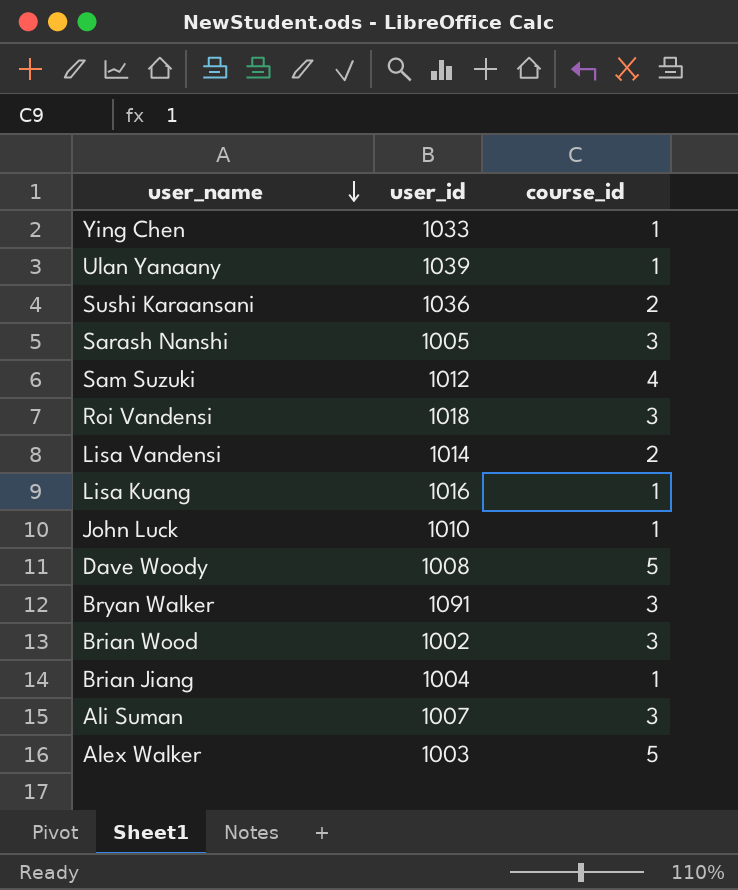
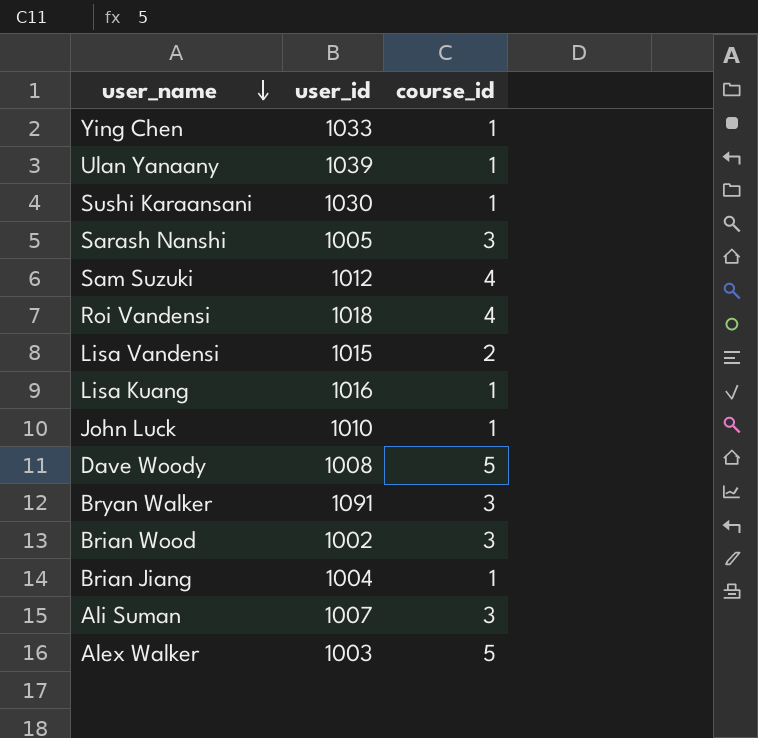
Sushi Karaansani | user_id: 1036 -> 1030
Sushi Karaansani | course_id: 2 -> 1
Roi Vandensi | course_id: 3 -> 4
Lisa Vandensi | user_id: 1014 -> 1015

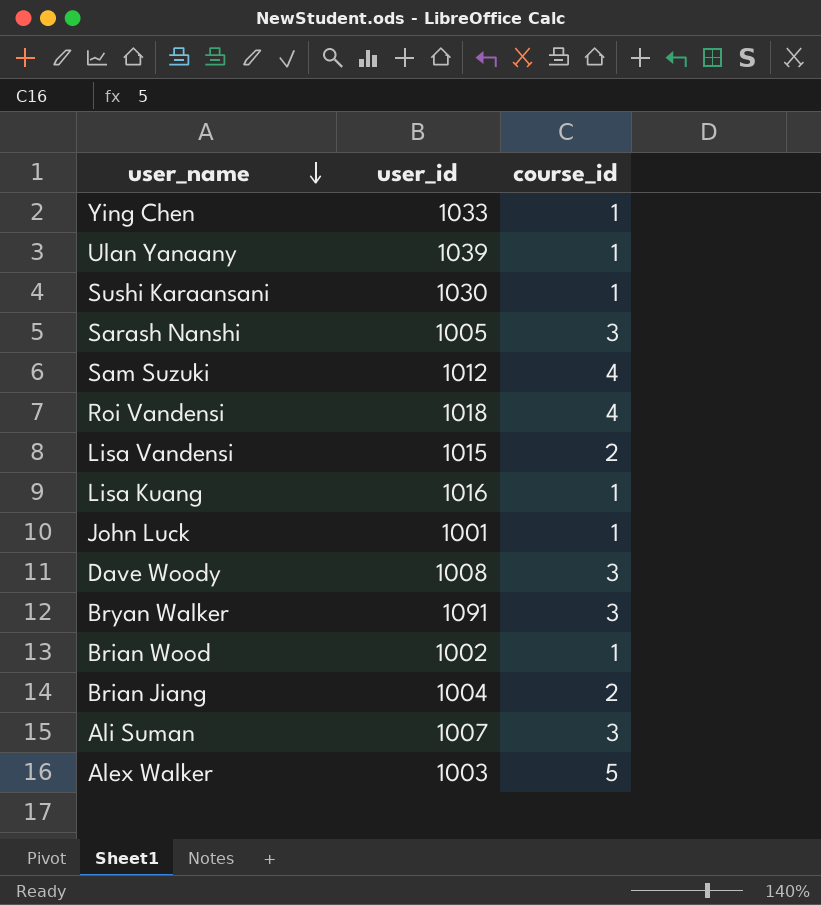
John Luck | user_id: 1010 -> 1001
Dave Woody | course_id: 5 -> 3
Brian Wood | course_id: 3 -> 1
Brian Jiang | course_id: 1 -> 2

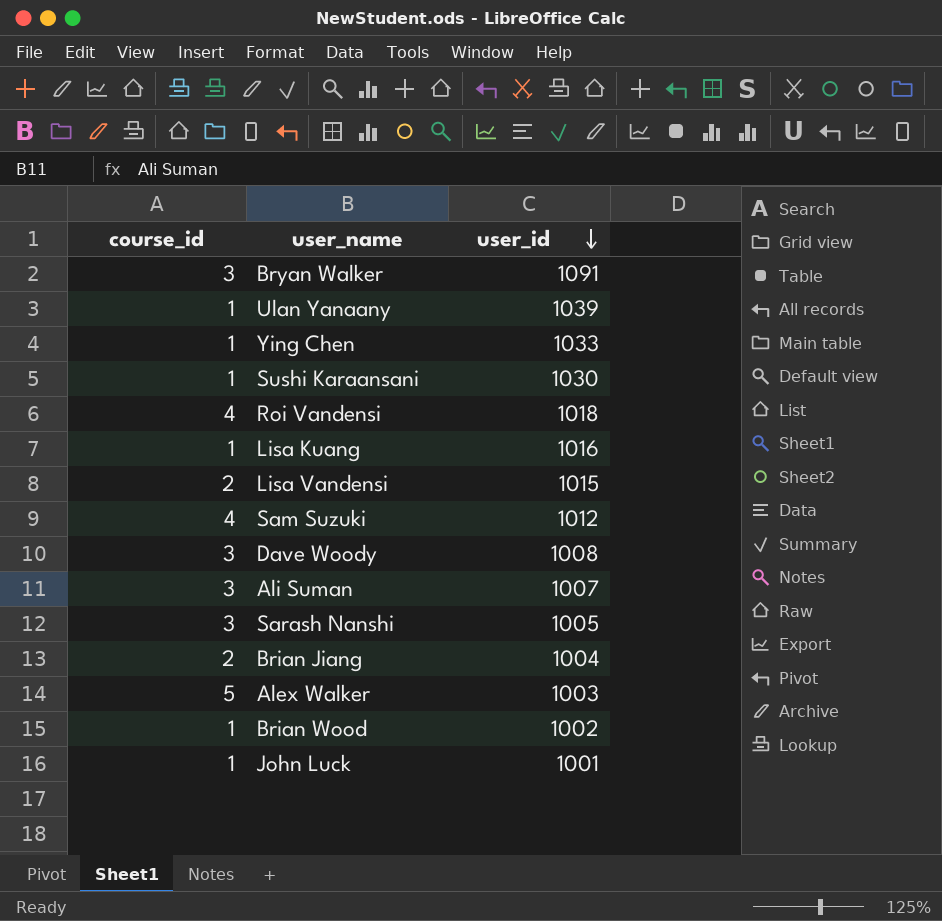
row order: user_name descending -> user_id descending
column course_id | position: 3 -> 1

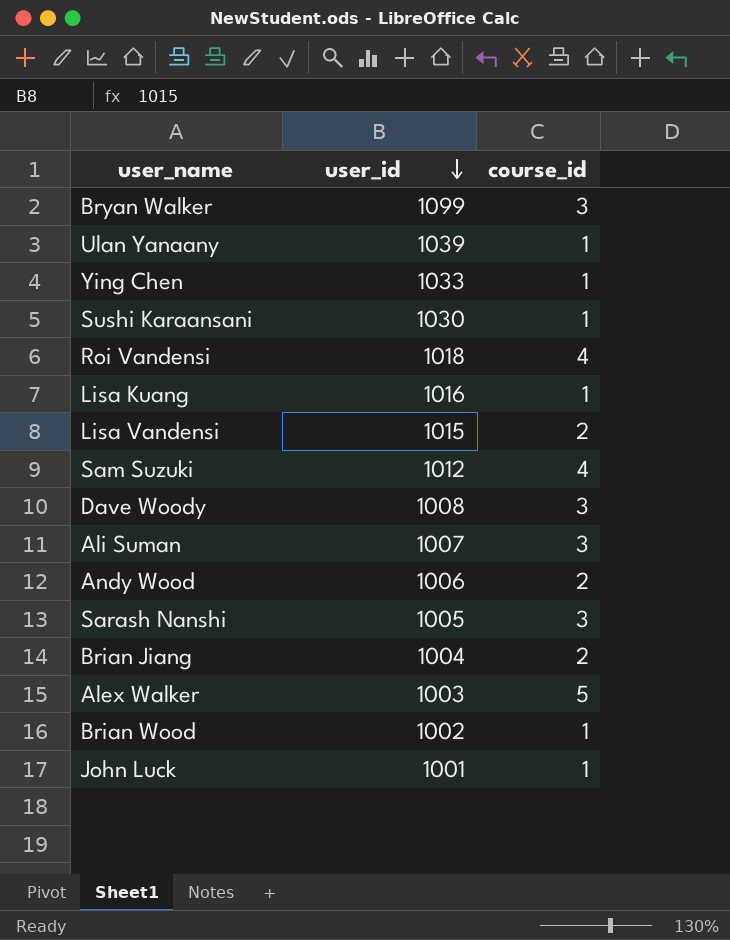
column course_id | position: 1 -> 3
Bryan Walker | user_id: 1091 -> 1099
row Andy Wood: none -> 1006 | 2

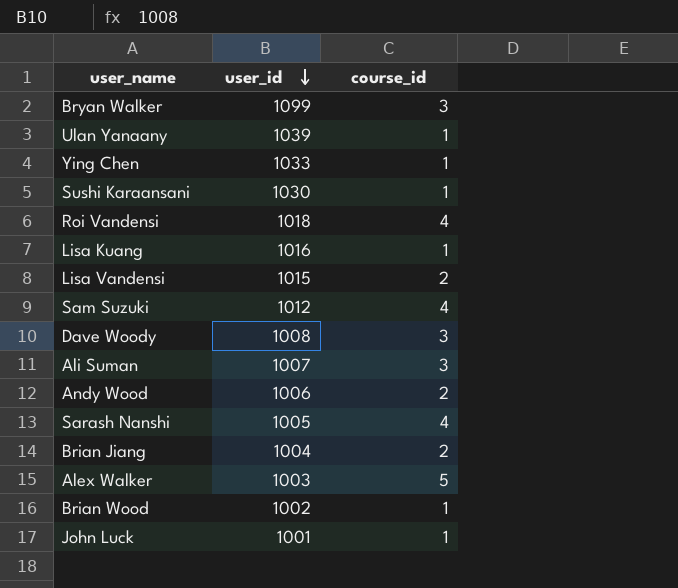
Sarash Nanshi | course_id: 3 -> 4

